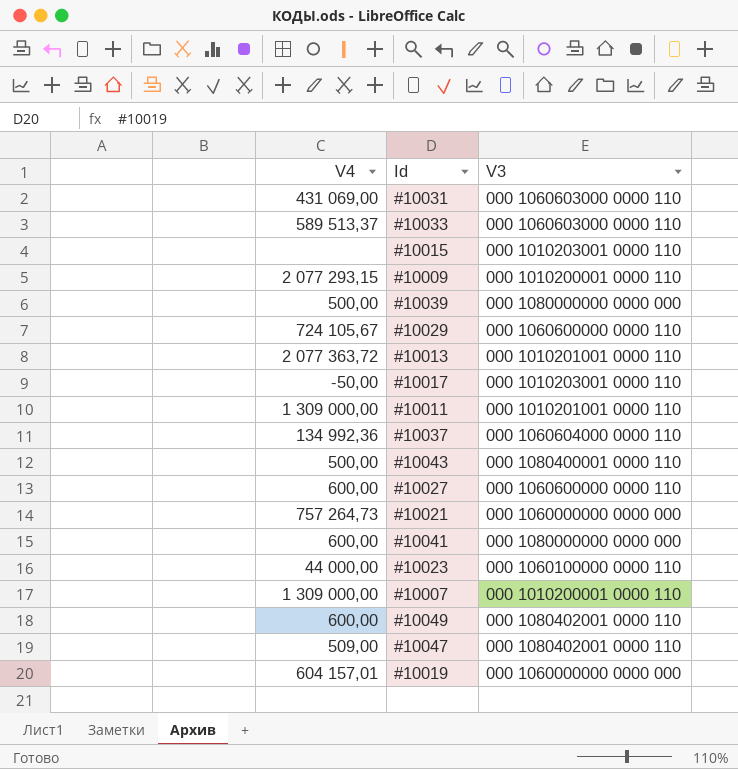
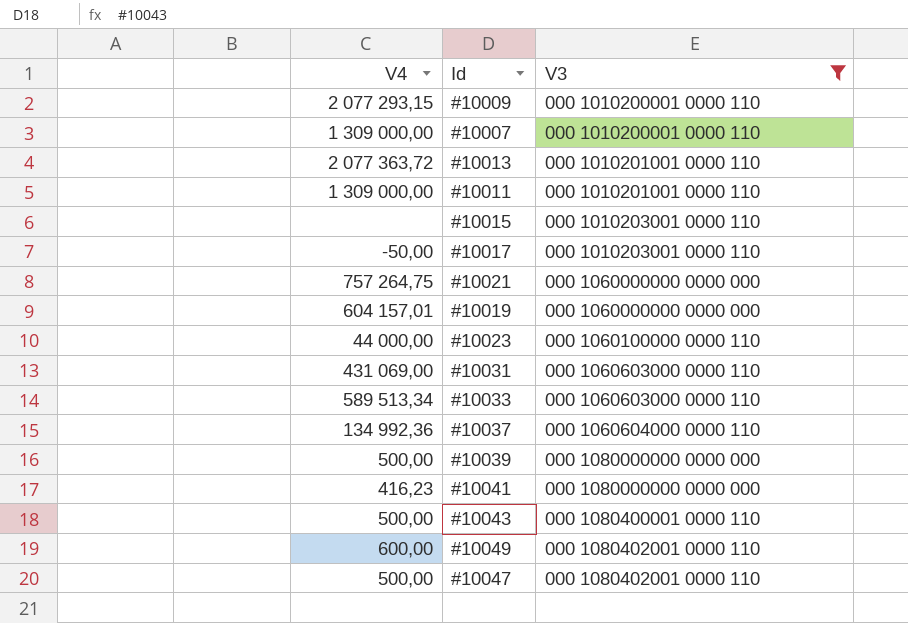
filter: none -> V3 != 000 1060600000 0000 110
row order: none -> V3 ascending
#10021 | V4: 757 264,73 -> 757 264,75
#10033 | V4: 589 513,37 -> 589 513,34
#10041 | V4: 600,00 -> 416,23
#10047 | V4: 509,00 -> 500,00

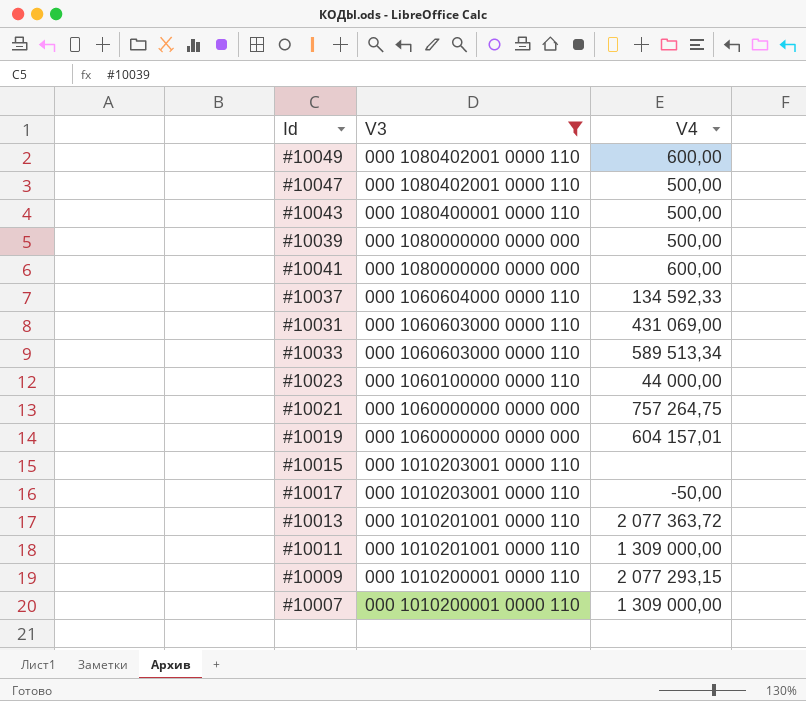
row order: V3 ascending -> V3 descending
column V4 | position: 1 -> 3
#10041 | V4: 416,23 -> 600,00
#10037 | V4: 134 992,36 -> 134 592,33

